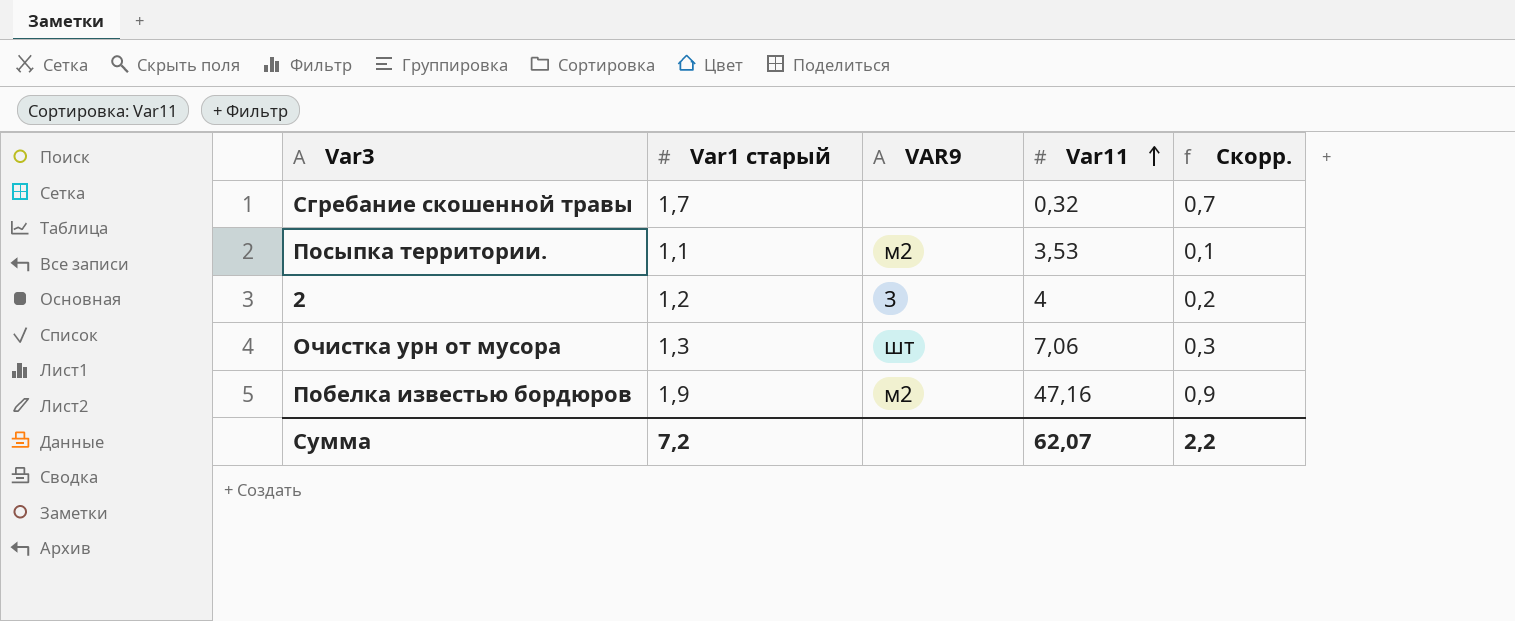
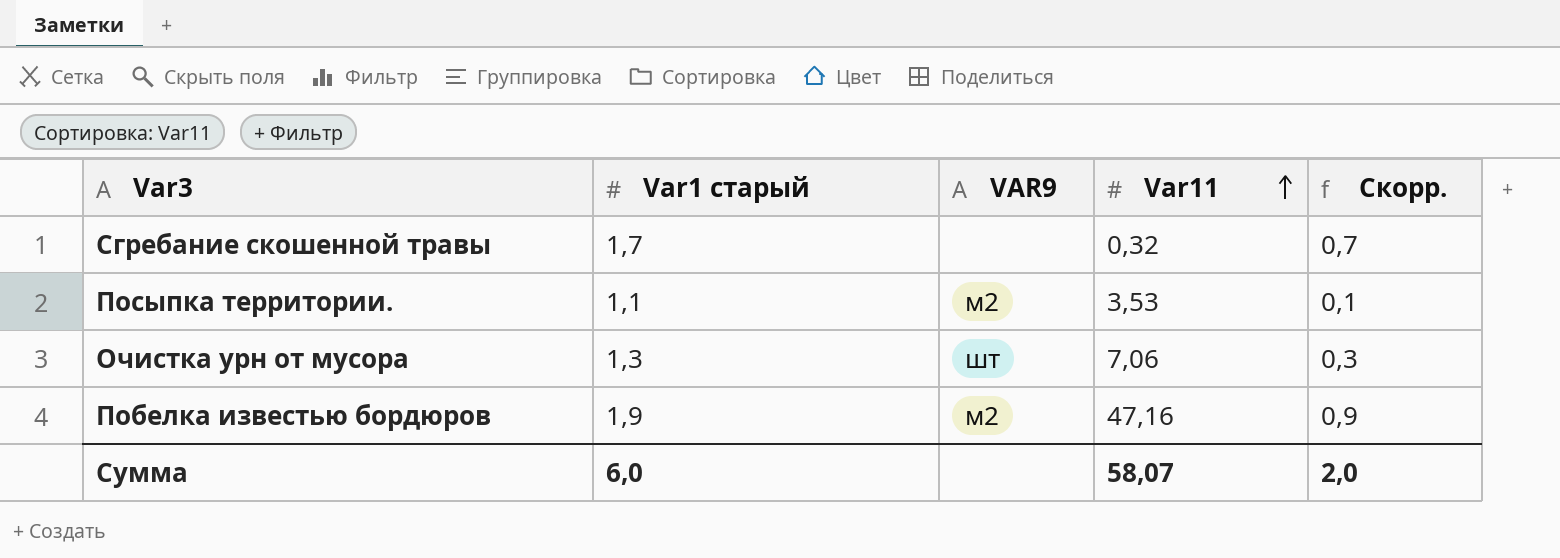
row 2: 1,2 | 3 | 4 | 0,2 -> none
Сумма | Var1 старый: 7,2 -> 6,0
Сумма | Var11: 62,07 -> 58,07
Сумма | Скорр.: 2,2 -> 2,0

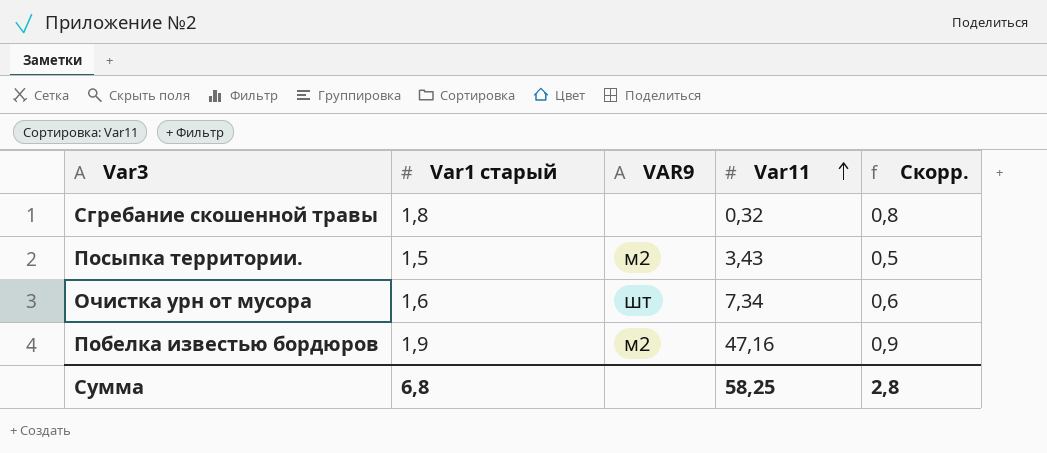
Сгребание скошенной травы | Var1 старый: 1,7 -> 1,8
Сгребание скошенной травы | Скорр.: 0,7 -> 0,8
Посыпка территории. | Var1 старый: 1,1 -> 1,5
Посыпка территории. | Var11: 3,53 -> 3,43
Посыпка территории. | Скорр.: 0,1 -> 0,5
Очистка урн от мусора | Var1 старый: 1,3 -> 1,6
Очистка урн от мусора | Var11: 7,06 -> 7,34
Очистка урн от мусора | Скорр.: 0,3 -> 0,6
Сумма | Var1 старый: 6,0 -> 6,8
Сумма | Var11: 58,07 -> 58,25
Сумма | Скорр.: 2,0 -> 2,8

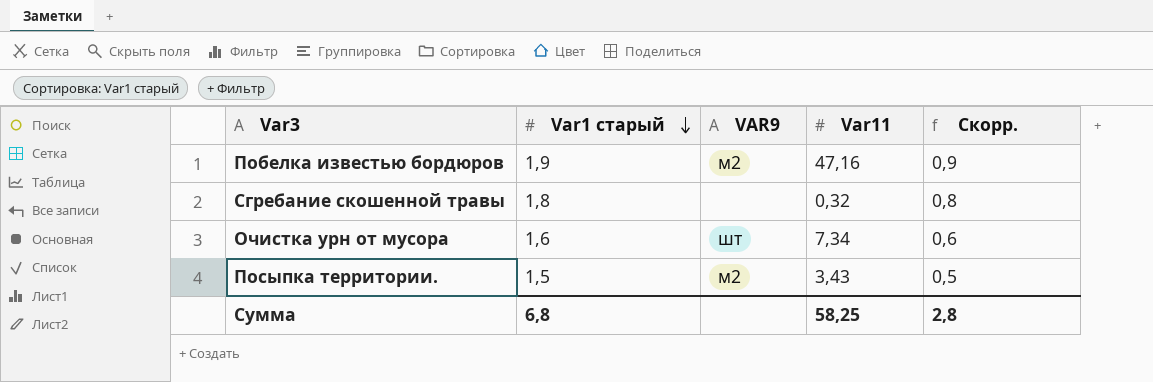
row order: Var11 ascending -> Var1 старый descending

